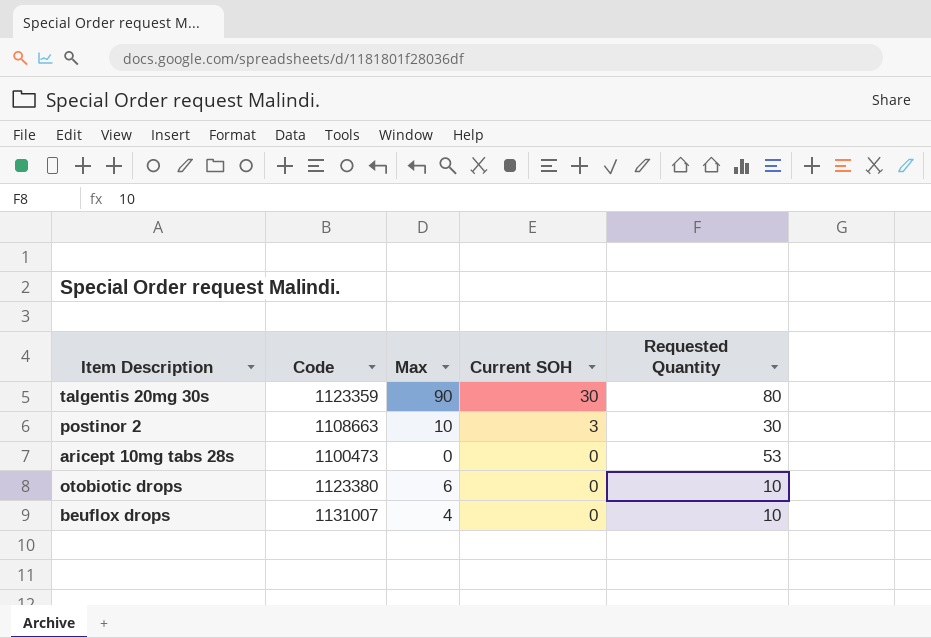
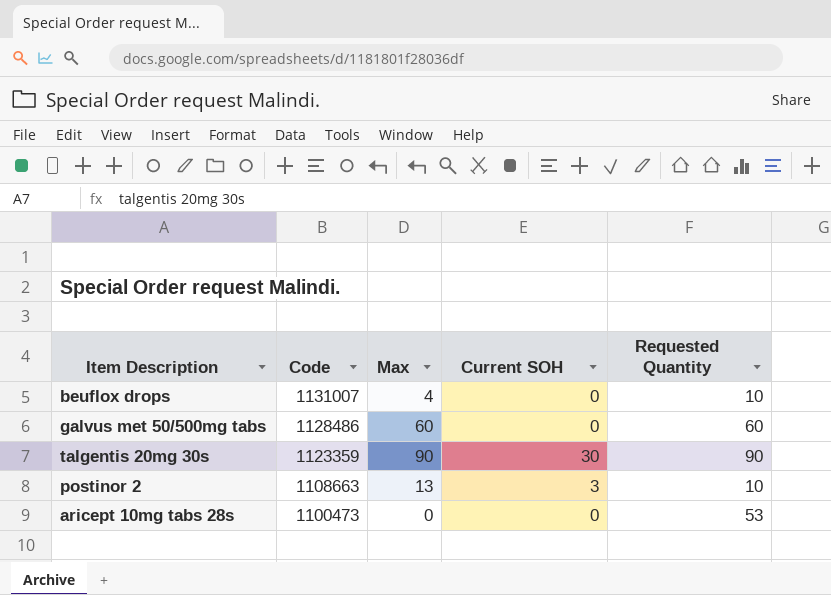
row order: Current SOH descending -> Code descending
row otobiotic drops: 1123380 | 6 | 0 | 10 -> none
row galvus met 50/500mg tabs: none -> 1128486 | 60 | 0 | 60
talgentis 20mg 30s | Requested Quantity: 80 -> 90
postinor 2 | Max: 10 -> 13
postinor 2 | Requested Quantity: 30 -> 10

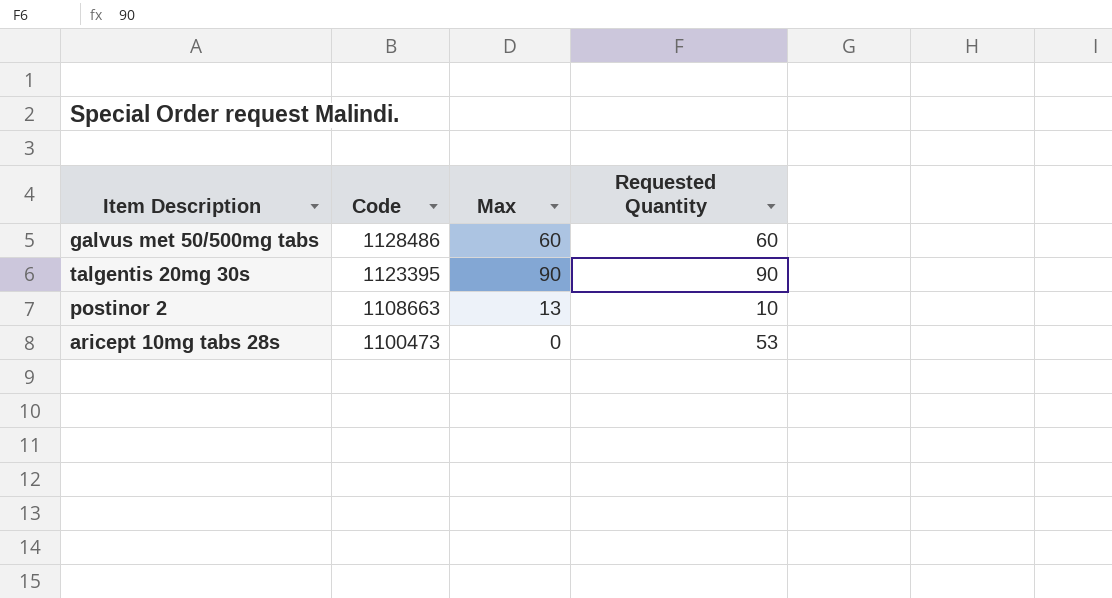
column Current SOH | position: 4 -> none
row beuflox drops: 1131007 | 4 | 0 | 10 -> none
talgentis 20mg 30s | Code: 1123359 -> 1123395

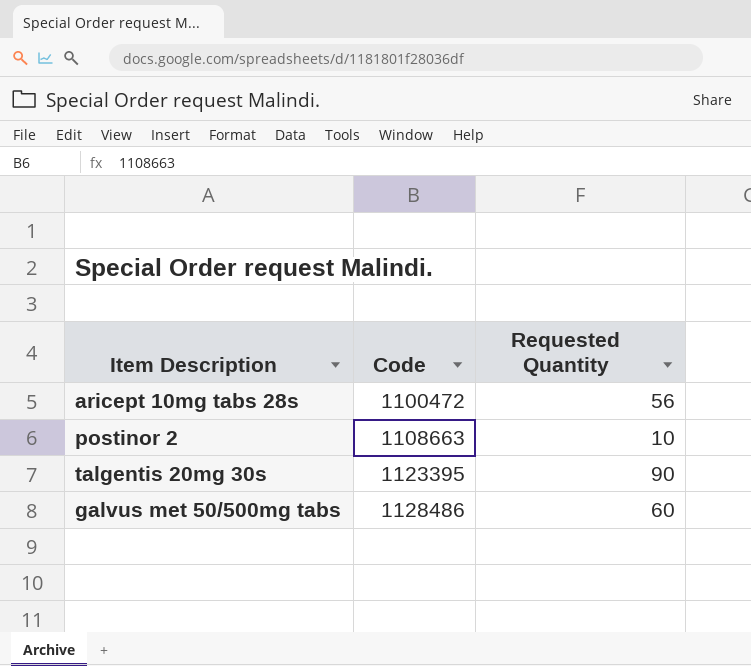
row order: Code descending -> Code ascending
column Max | position: 3 -> none
aricept 10mg tabs 28s | Code: 1100473 -> 1100472
aricept 10mg tabs 28s | Requested Quantity: 53 -> 56

